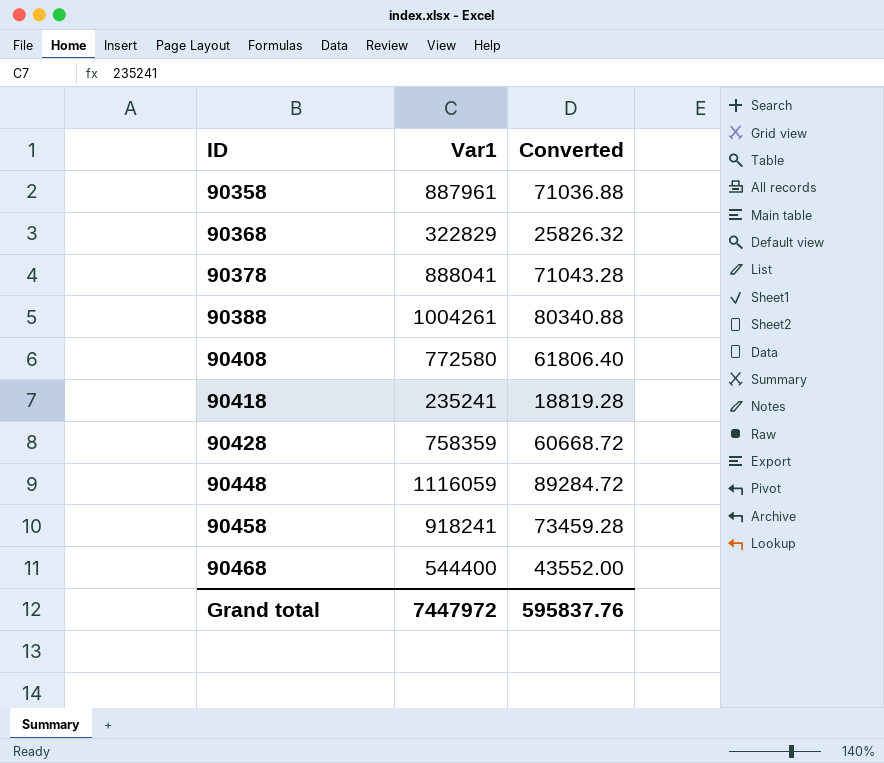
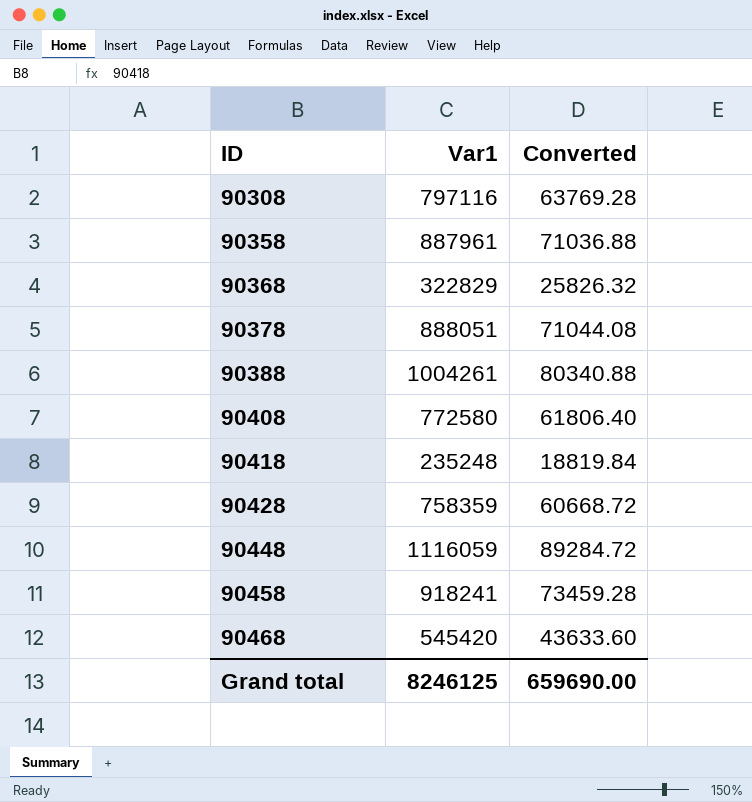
row 90308: none -> 797116 | 63769.28
90378 | Var1: 888041 -> 888051
90378 | Converted: 71043.28 -> 71044.08
90418 | Var1: 235241 -> 235248
90418 | Converted: 18819.28 -> 18819.84
90468 | Var1: 544400 -> 545420
90468 | Converted: 43552.00 -> 43633.60
Grand total | Var1: 7447972 -> 8246125
Grand total | Converted: 595837.76 -> 659690.00

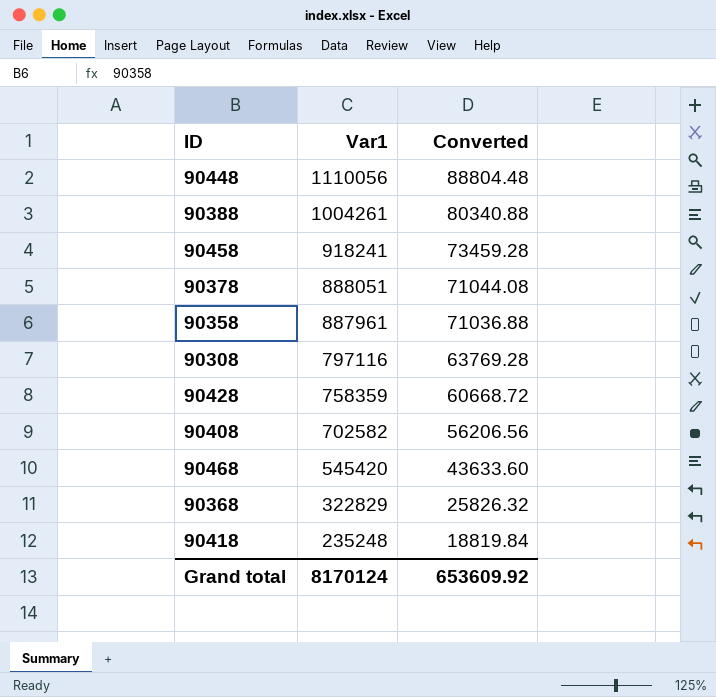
row order: ID ascending -> Var1 descending
90448 | Var1: 1116059 -> 1110056
90448 | Converted: 89284.72 -> 88804.48
90408 | Var1: 772580 -> 702582
90408 | Converted: 61806.40 -> 56206.56
Grand total | Var1: 8246125 -> 8170124
Grand total | Converted: 659690.00 -> 653609.92

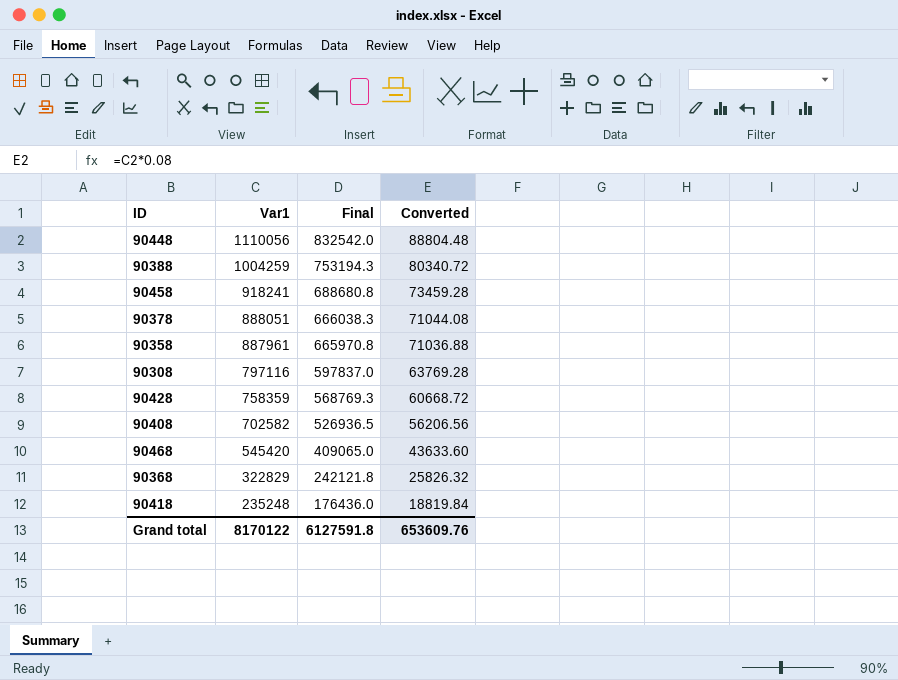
column Final | formula: none -> [Var1] * 0.75
90388 | Var1: 1004261 -> 1004259
90388 | Converted: 80340.88 -> 80340.72
Grand total | Var1: 8170124 -> 8170122
Grand total | Converted: 653609.92 -> 653609.76

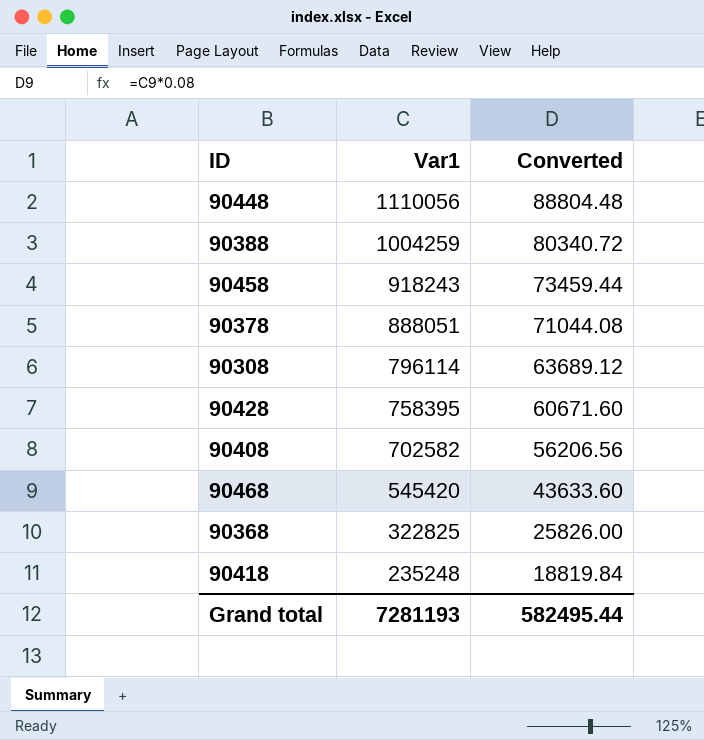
column Final | formula: [Var1] * 0.75 -> none
row 90358: 887961 | 665970.8 | 71036.88 -> none
90458 | Var1: 918241 -> 918243
90458 | Converted: 73459.28 -> 73459.44
90308 | Var1: 797116 -> 796114
90308 | Converted: 63769.28 -> 63689.12
90428 | Var1: 758359 -> 758395
90428 | Converted: 60668.72 -> 60671.60
90368 | Var1: 322829 -> 322825
90368 | Converted: 25826.32 -> 25826.00
Grand total | Var1: 8170122 -> 7281193
Grand total | Converted: 653609.76 -> 582495.44

